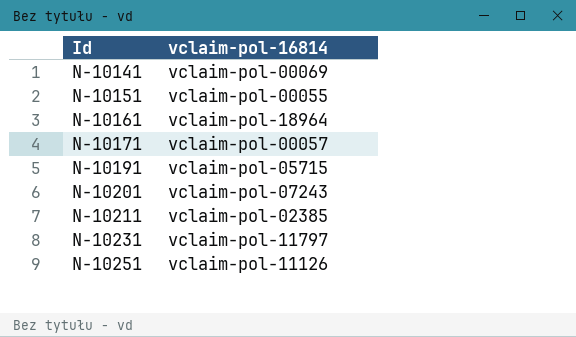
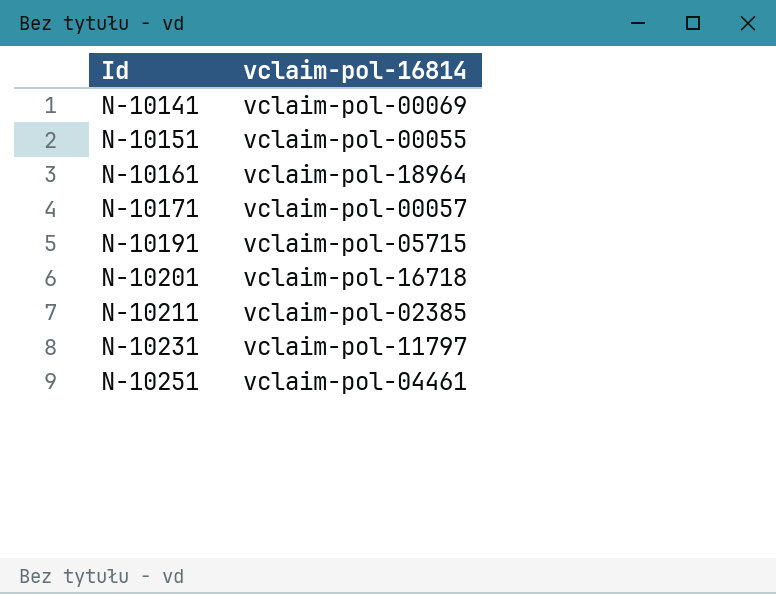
N-10201 | vclaim-pol-16814: vclaim-pol-07243 -> vclaim-pol-16718
N-10251 | vclaim-pol-16814: vclaim-pol-11126 -> vclaim-pol-04461

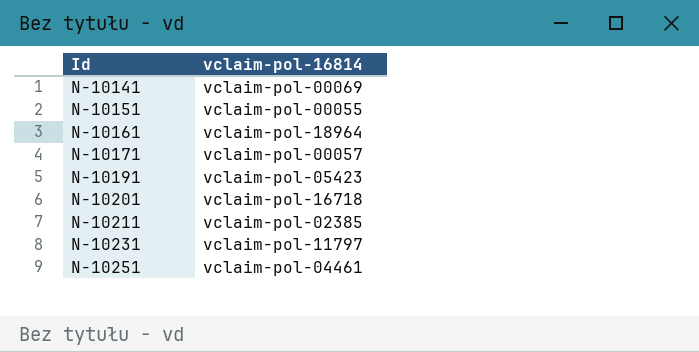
N-10191 | vclaim-pol-16814: vclaim-pol-05715 -> vclaim-pol-05423

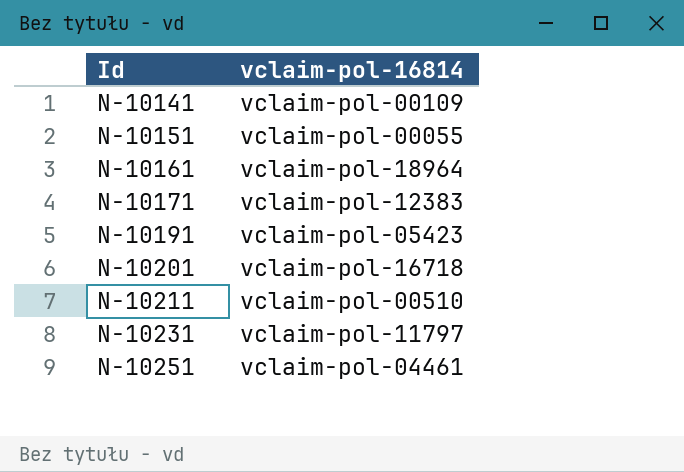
N-10141 | vclaim-pol-16814: vclaim-pol-00069 -> vclaim-pol-00109
N-10171 | vclaim-pol-16814: vclaim-pol-00057 -> vclaim-pol-12383
N-10211 | vclaim-pol-16814: vclaim-pol-02385 -> vclaim-pol-00510

